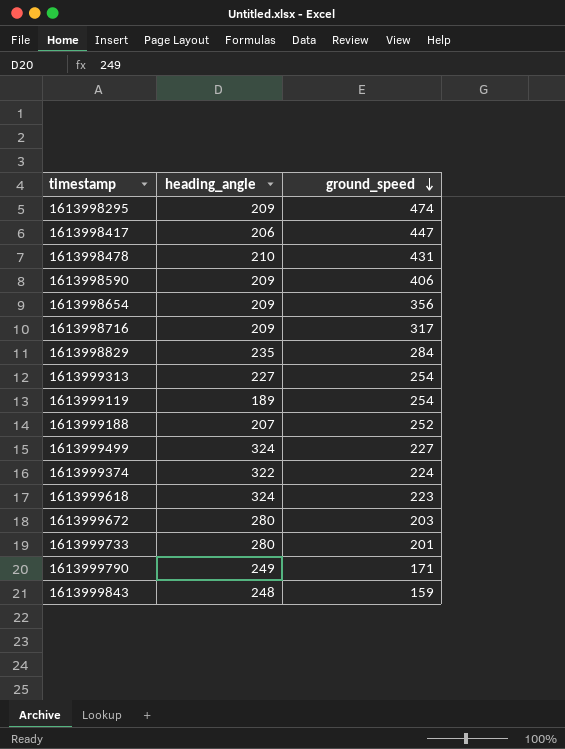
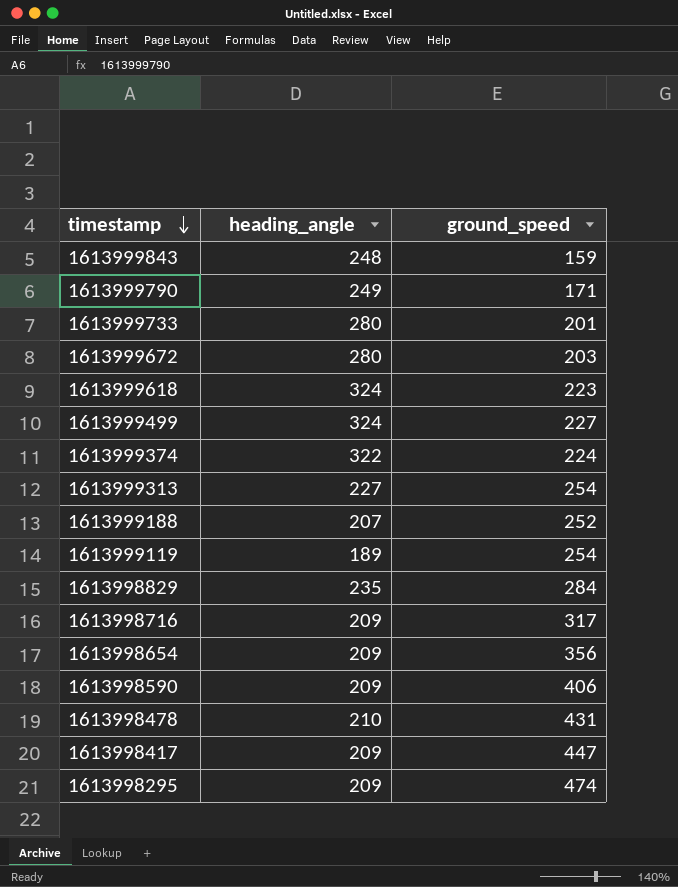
row order: ground_speed descending -> timestamp descending
1613998417 | heading_angle: 206 -> 209

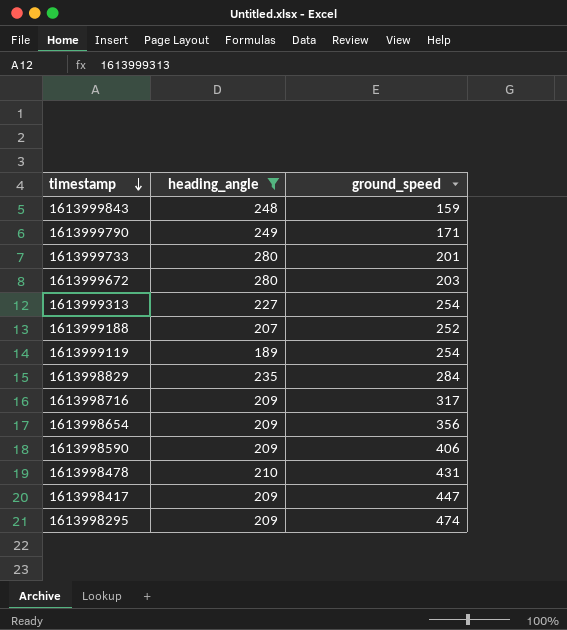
filter: none -> heading_angle <= 280

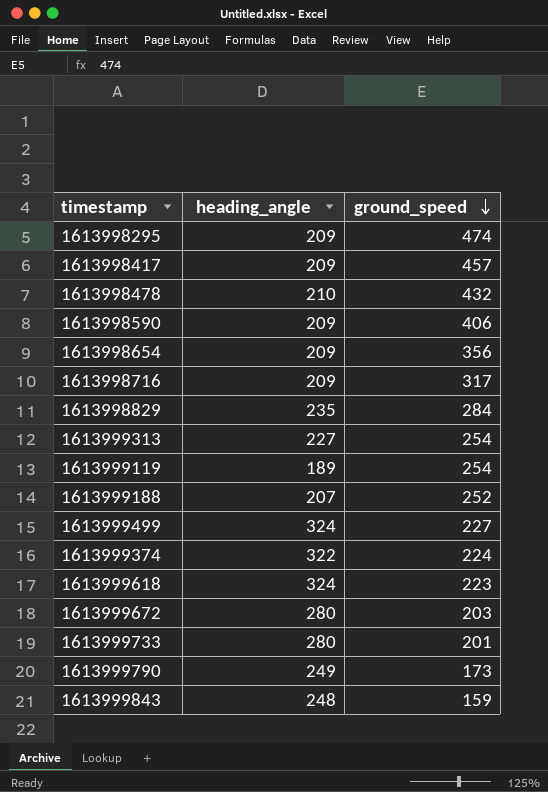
filter: heading_angle <= 280 -> none
row order: timestamp descending -> ground_speed descending
1613998417 | ground_speed: 447 -> 457
1613998478 | ground_speed: 431 -> 432
1613999790 | ground_speed: 171 -> 173

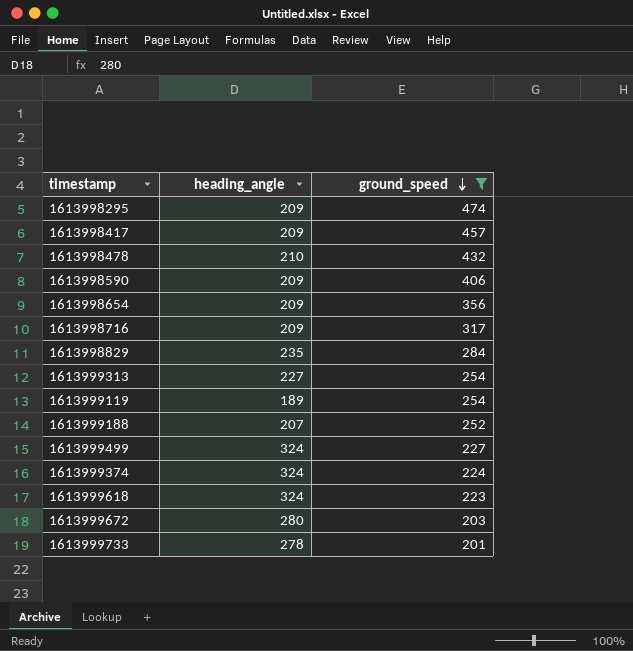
filter: none -> ground_speed >= 201
1613999374 | heading_angle: 322 -> 324
1613999733 | heading_angle: 280 -> 278

